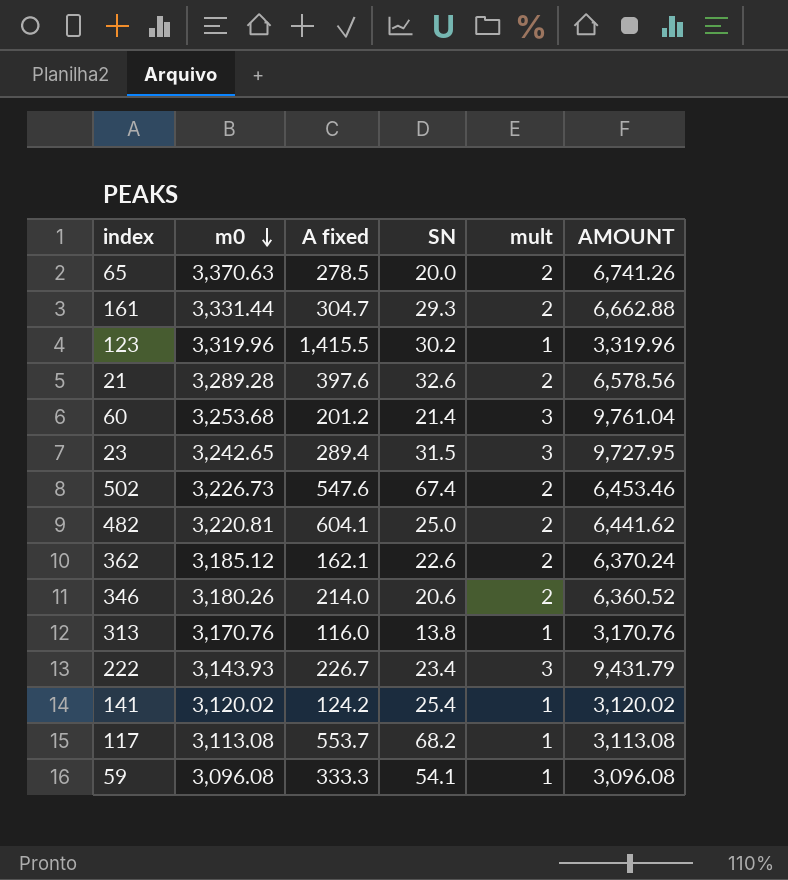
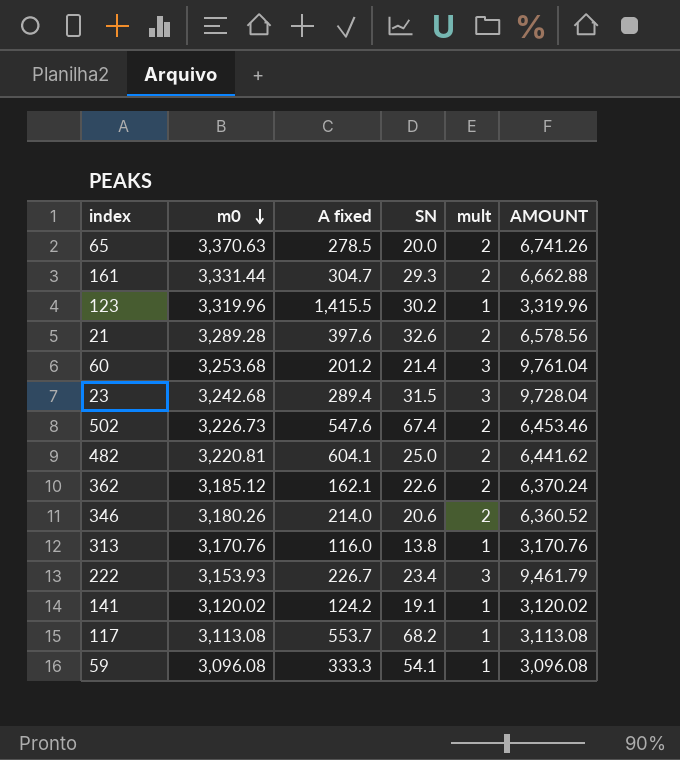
23 | m0: 3,242.65 -> 3,242.68
23 | AMOUNT: 9,727.95 -> 9,728.04
222 | m0: 3,143.93 -> 3,153.93
222 | AMOUNT: 9,431.79 -> 9,461.79
141 | SN: 25.4 -> 19.1

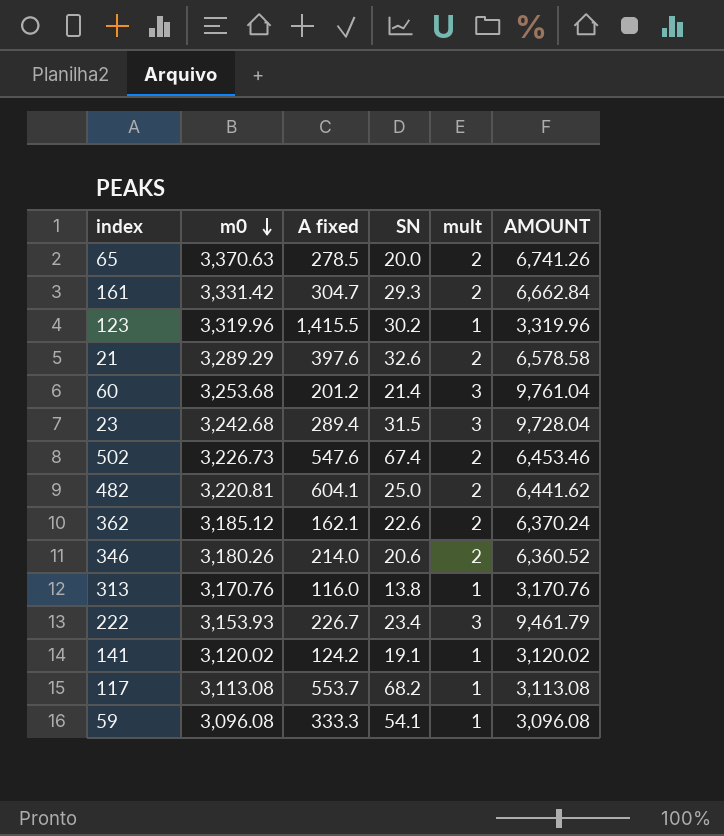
161 | m0: 3,331.44 -> 3,331.42
161 | AMOUNT: 6,662.88 -> 6,662.84
21 | m0: 3,289.28 -> 3,289.29
21 | AMOUNT: 6,578.56 -> 6,578.58

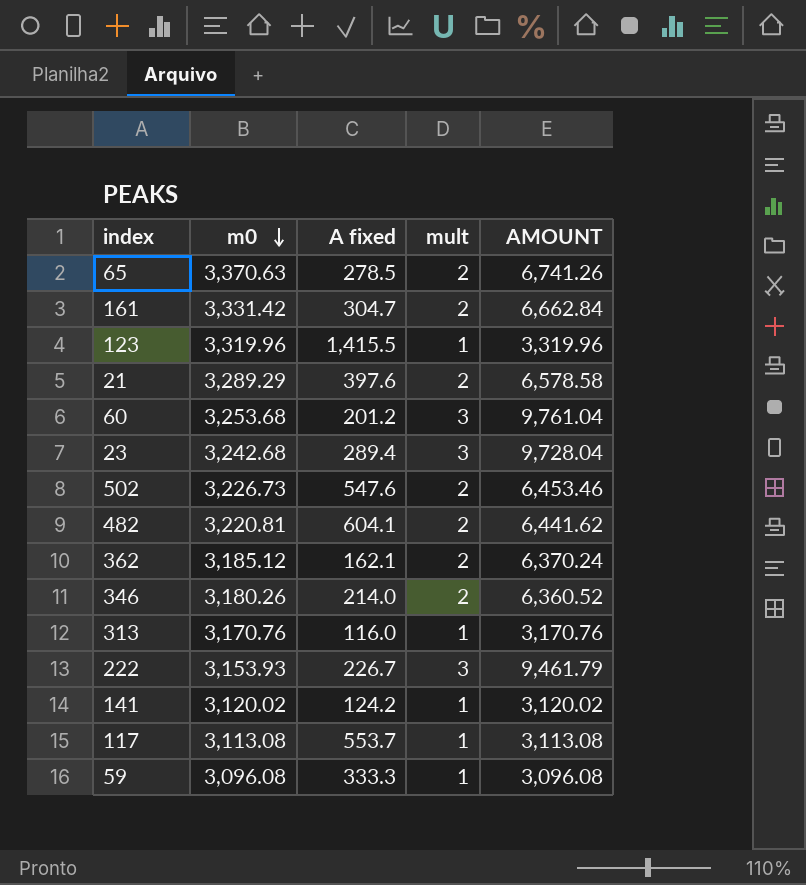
column SN | position: 4 -> none

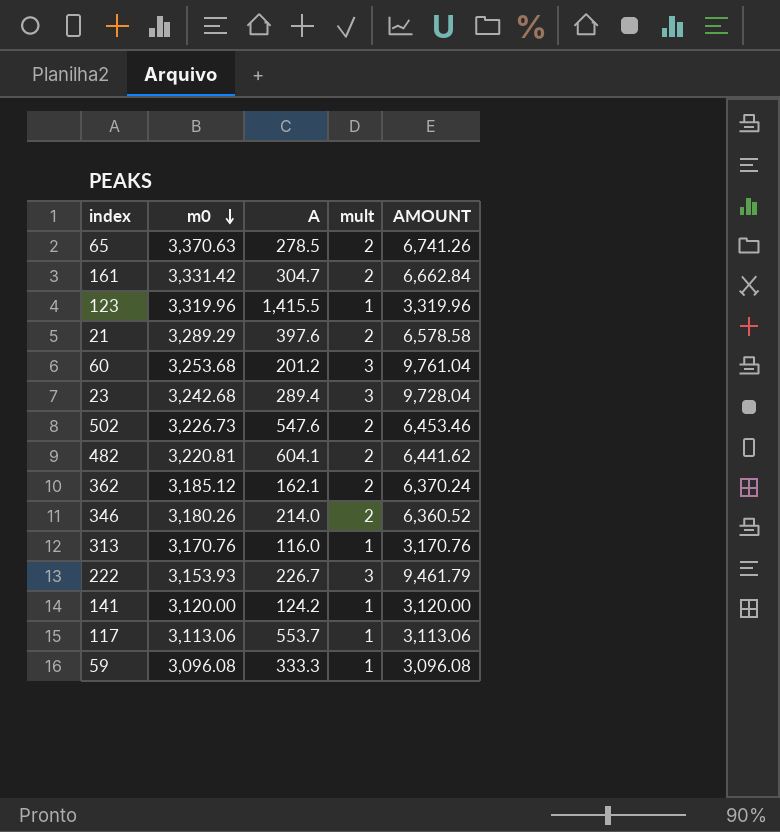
column name: A fixed -> A
141 | m0: 3,120.02 -> 3,120.00
141 | AMOUNT: 3,120.02 -> 3,120.00
117 | m0: 3,113.08 -> 3,113.06
117 | AMOUNT: 3,113.08 -> 3,113.06

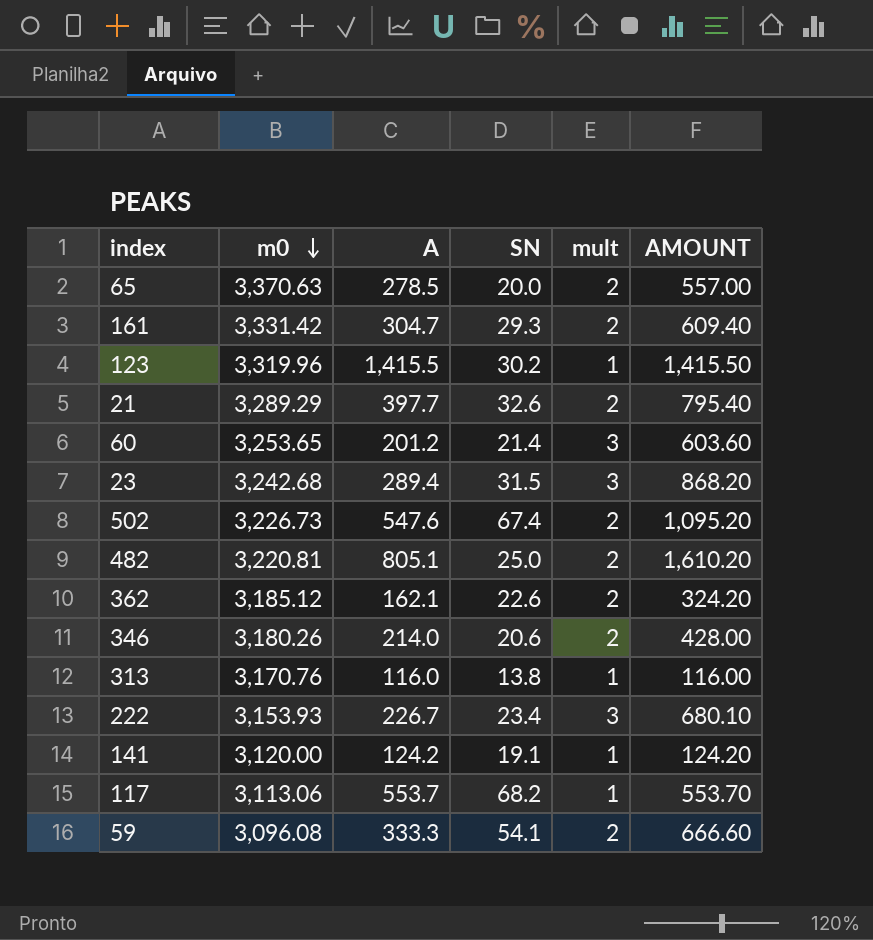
column SN | position: none -> 4
column AMOUNT | formula: [m0] * [mult] -> [A] * [mult]
21 | A: 397.6 -> 397.7
60 | m0: 3,253.68 -> 3,253.65
482 | A: 604.1 -> 805.1
59 | mult: 1 -> 2

